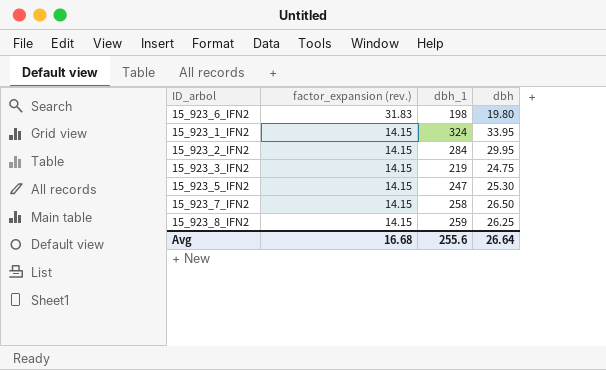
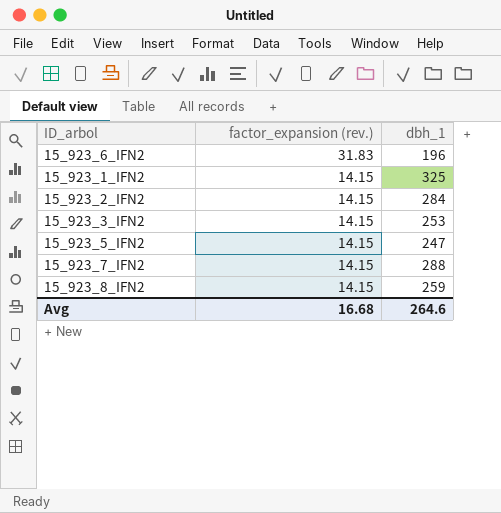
column dbh | position: 4 -> none
15_923_6_IFN2 | dbh_1: 198 -> 196
15_923_1_IFN2 | dbh_1: 324 -> 325
15_923_3_IFN2 | dbh_1: 219 -> 253
15_923_7_IFN2 | dbh_1: 258 -> 288
Avg | dbh_1: 255.6 -> 264.6

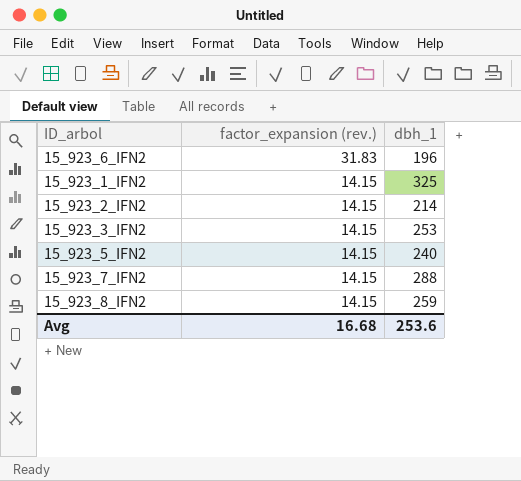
15_923_2_IFN2 | dbh_1: 284 -> 214
15_923_5_IFN2 | dbh_1: 247 -> 240
Avg | dbh_1: 264.6 -> 253.6

